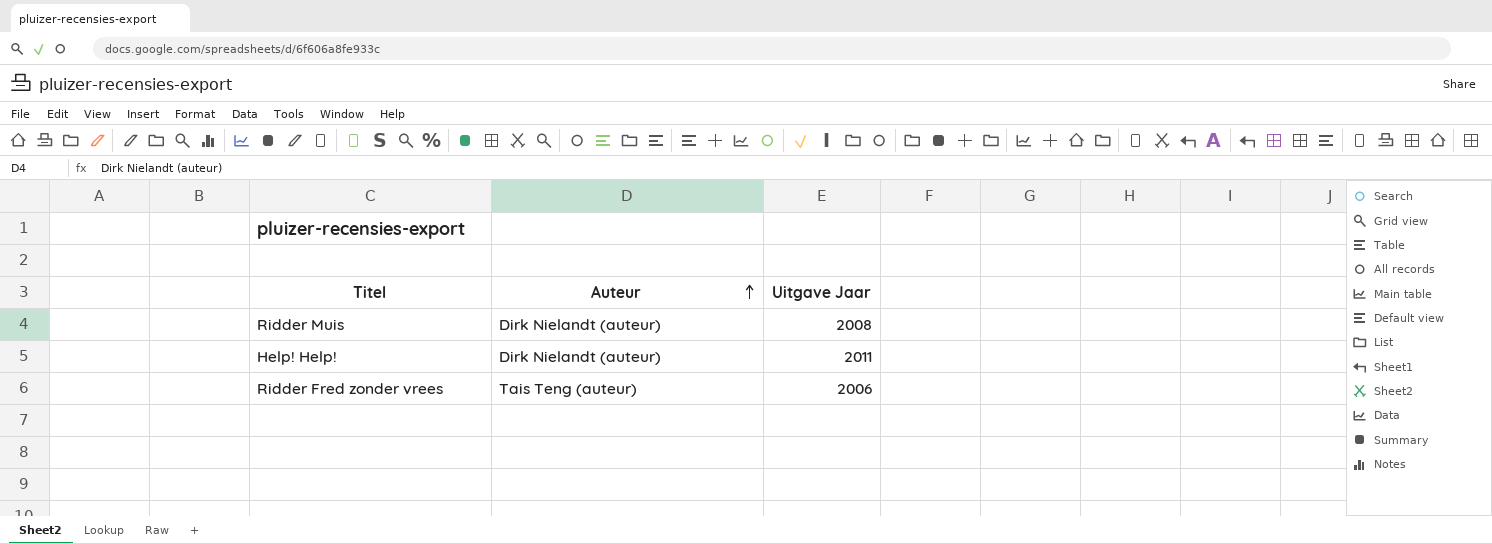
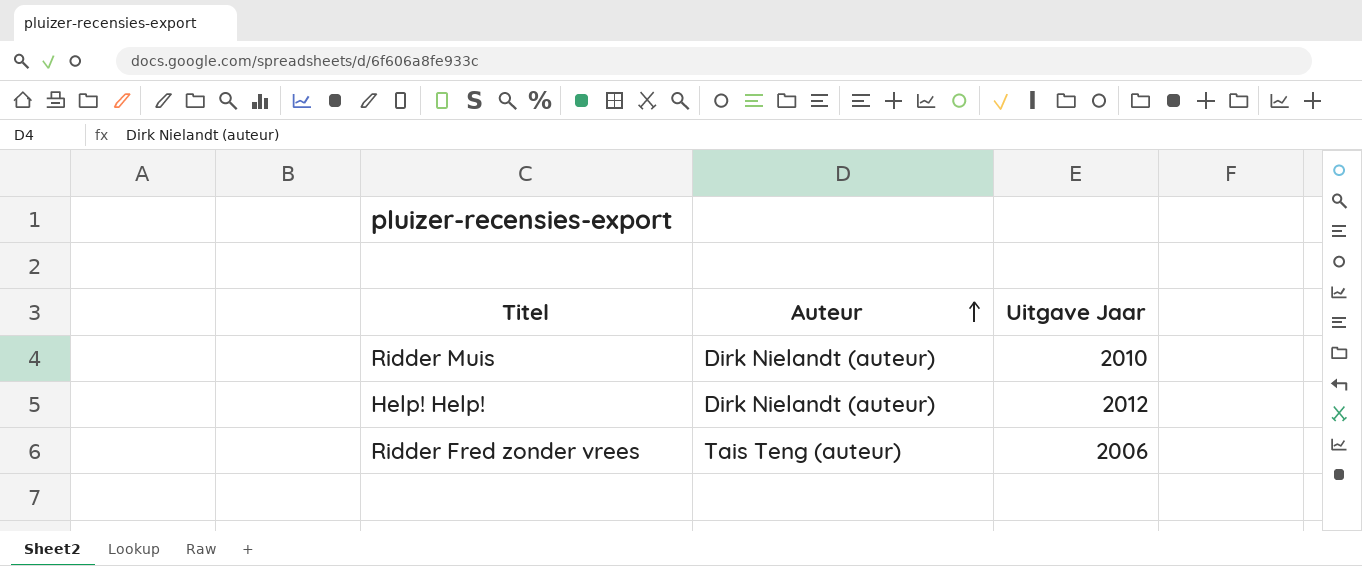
Ridder Muis | Uitgave Jaar: 2008 -> 2010
Help! Help! | Uitgave Jaar: 2011 -> 2012

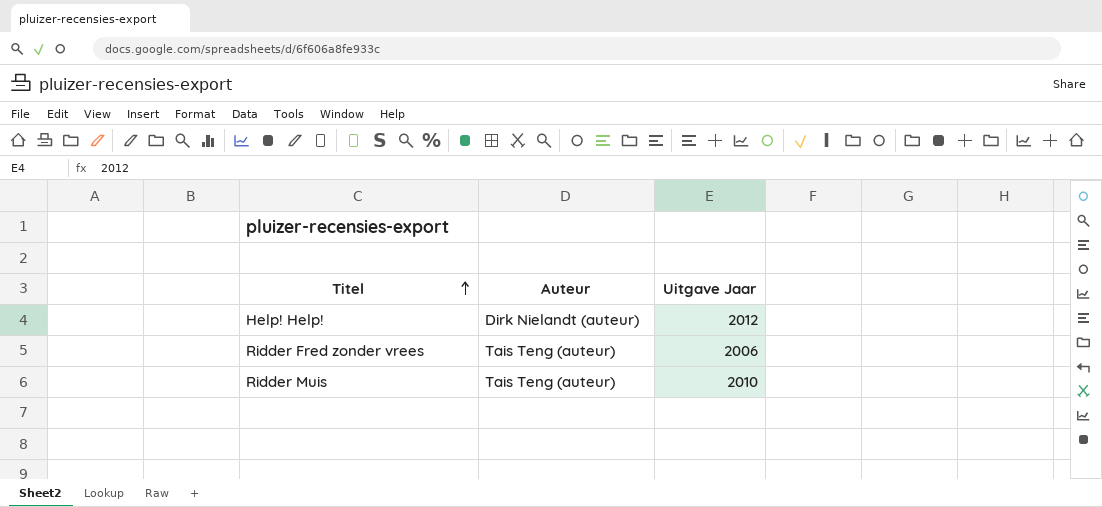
row order: Auteur ascending -> Titel ascending
Ridder Muis | Auteur: Dirk Nielandt (auteur) -> Tais Teng (auteur)

